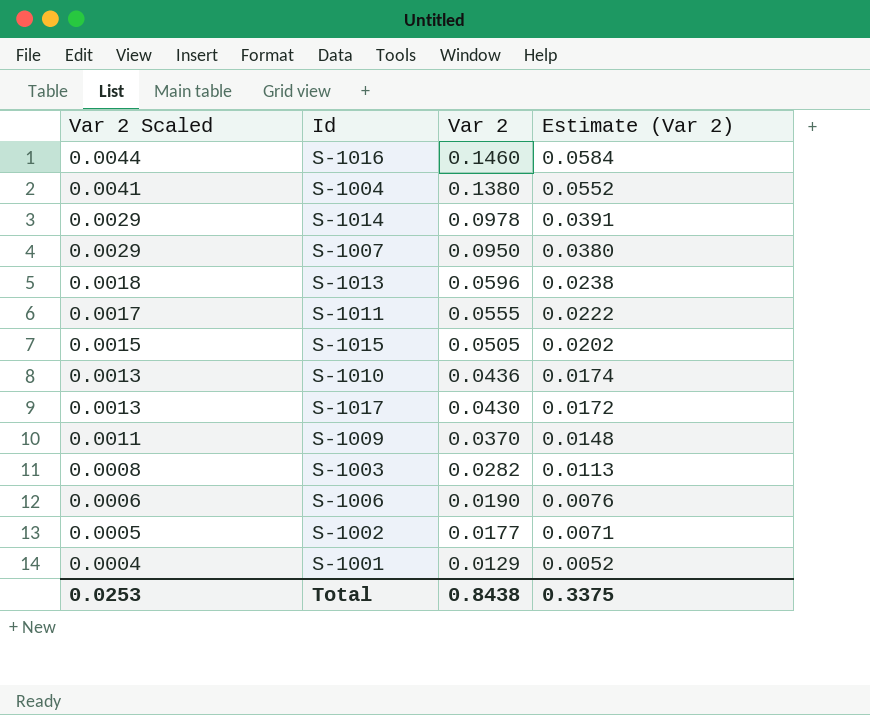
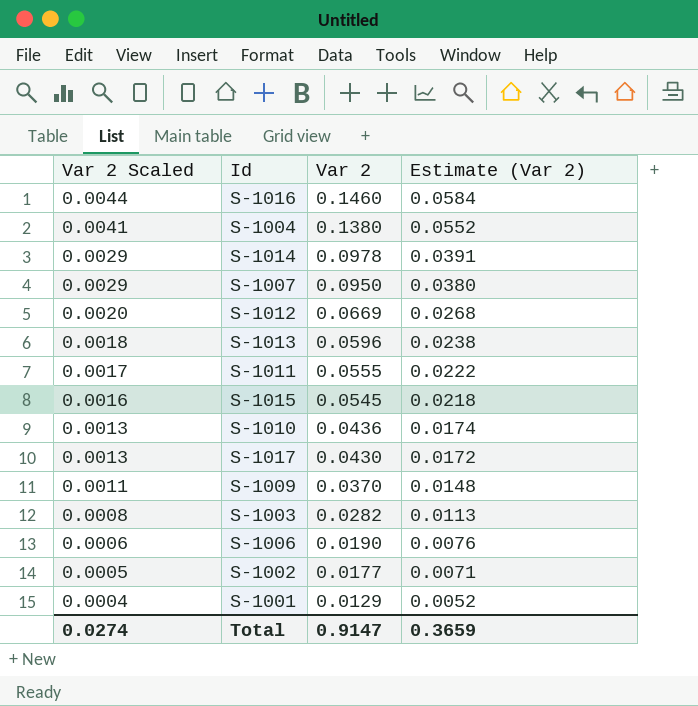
row S-1012: none -> 0.0020 | 0.0669 | 0.0268
S-1015 | Var 2 Scaled: 0.0015 -> 0.0016
S-1015 | Var 2: 0.0505 -> 0.0545
S-1015 | Estimate (Var 2): 0.0202 -> 0.0218
Total | Var 2 Scaled: 0.0253 -> 0.0274
Total | Var 2: 0.8438 -> 0.9147
Total | Estimate (Var 2): 0.3375 -> 0.3659

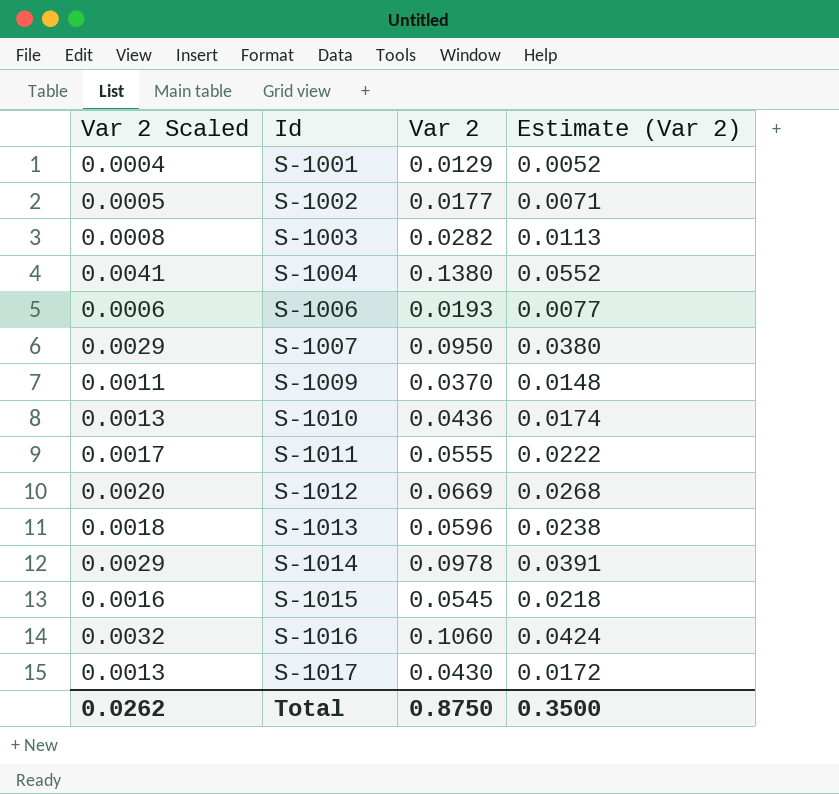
row order: Var 2 Scaled descending -> Id ascending
S-1006 | Var 2: 0.0190 -> 0.0193
S-1006 | Estimate (Var 2): 0.0076 -> 0.0077
S-1016 | Var 2 Scaled: 0.0044 -> 0.0032
S-1016 | Var 2: 0.1460 -> 0.1060
S-1016 | Estimate (Var 2): 0.0584 -> 0.0424
Total | Var 2 Scaled: 0.0274 -> 0.0262
Total | Var 2: 0.9147 -> 0.8750
Total | Estimate (Var 2): 0.3659 -> 0.3500

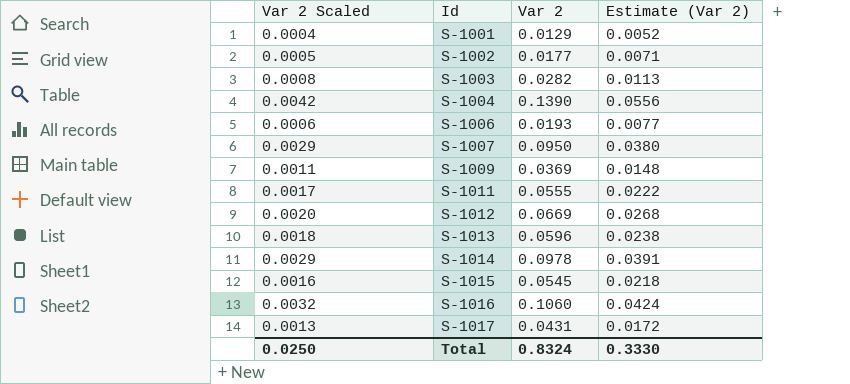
row S-1010: 0.0013 | 0.0436 | 0.0174 -> none
S-1004 | Var 2 Scaled: 0.0041 -> 0.0042
S-1004 | Var 2: 0.1380 -> 0.1390
S-1004 | Estimate (Var 2): 0.0552 -> 0.0556
S-1009 | Var 2: 0.0370 -> 0.0369
S-1017 | Var 2: 0.0430 -> 0.0431
Total | Var 2 Scaled: 0.0262 -> 0.0250
Total | Var 2: 0.8750 -> 0.8324
Total | Estimate (Var 2): 0.3500 -> 0.3330

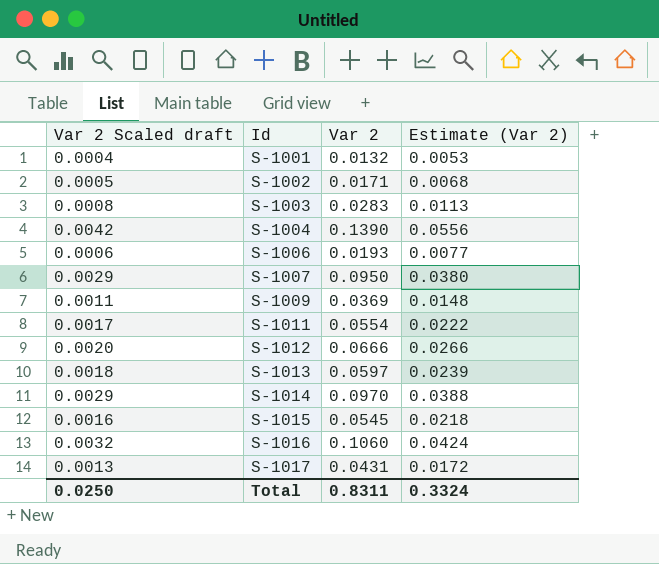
column name: Var 2 Scaled -> Var 2 Scaled draft
S-1001 | Var 2: 0.0129 -> 0.0132
S-1001 | Estimate (Var 2): 0.0052 -> 0.0053
S-1002 | Var 2: 0.0177 -> 0.0171
S-1002 | Estimate (Var 2): 0.0071 -> 0.0068
S-1003 | Var 2: 0.0282 -> 0.0283
S-1011 | Var 2: 0.0555 -> 0.0554
S-1012 | Var 2: 0.0669 -> 0.0666
S-1012 | Estimate (Var 2): 0.0268 -> 0.0266
S-1013 | Var 2: 0.0596 -> 0.0597
S-1013 | Estimate (Var 2): 0.0238 -> 0.0239
S-1014 | Var 2: 0.0978 -> 0.0970
S-1014 | Estimate (Var 2): 0.0391 -> 0.0388
Total | Var 2: 0.8324 -> 0.8311
Total | Estimate (Var 2): 0.3330 -> 0.3324

